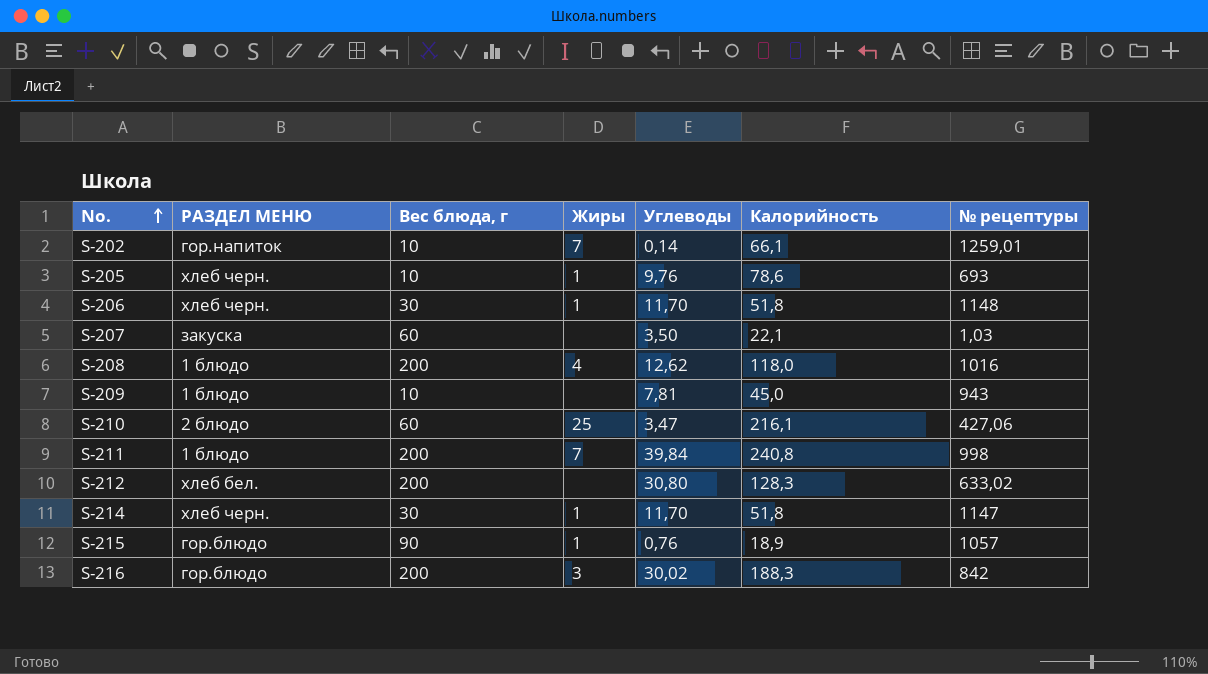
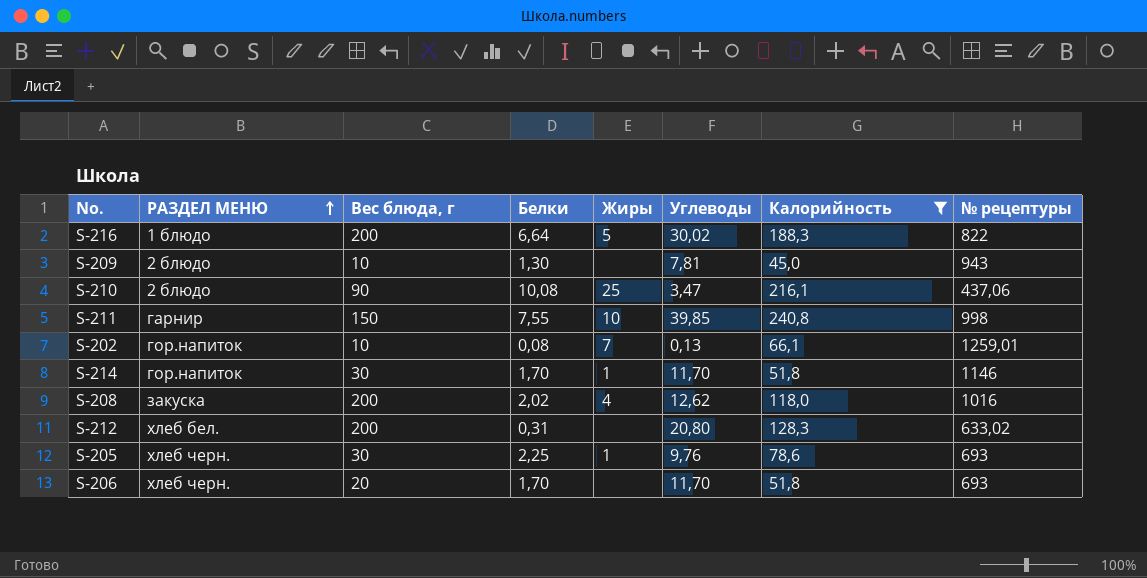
filter: none -> Калорийность >= 45,0
row order: No. ascending -> РАЗДЕЛ МЕНЮ ascending
column Белки | position: none -> 4
S-216 | РАЗДЕЛ МЕНЮ: гор.блюдо -> 1 блюдо
S-216 | Жиры: 3 -> 5
S-216 | № рецептуры: 842 -> 822
S-209 | РАЗДЕЛ МЕНЮ: 1 блюдо -> 2 блюдо
S-210 | Вес блюда, г: 60 -> 90
S-210 | № рецептуры: 427,06 -> 437,06
S-211 | РАЗДЕЛ МЕНЮ: 1 блюдо -> гарнир
S-211 | Вес блюда, г: 200 -> 150
S-211 | Жиры: 7 -> 10
S-211 | Углеводы: 39,84 -> 39,85
S-202 | Углеводы: 0,14 -> 0,13
S-214 | РАЗДЕЛ МЕНЮ: хлеб черн. -> гор.напиток
S-214 | № рецептуры: 1147 -> 1146
S-208 | РАЗДЕЛ МЕНЮ: 1 блюдо -> закуска
S-212 | Углеводы: 30,80 -> 20,80
S-205 | Вес блюда, г: 10 -> 30
S-206 | Вес блюда, г: 30 -> 20
S-206 | Жиры: 1 -> none
S-206 | № рецептуры: 1148 -> 693

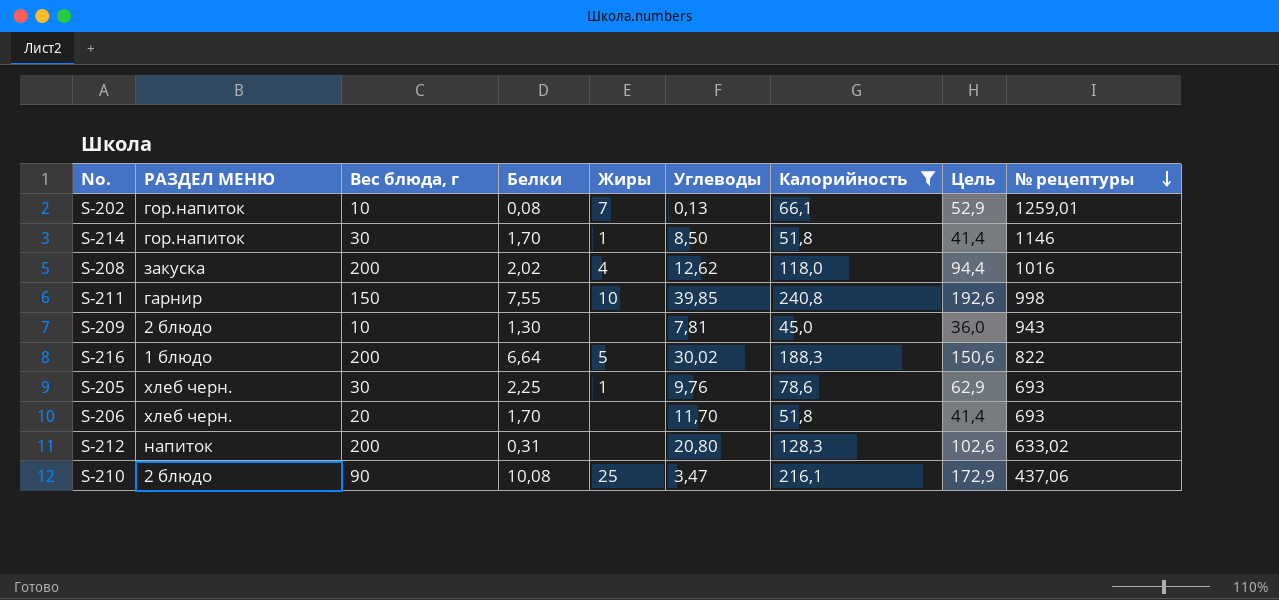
row order: РАЗДЕЛ МЕНЮ ascending -> № рецептуры descending
column Цель | formula: none -> [Калорийность] * 0,8
S-214 | Углеводы: 11,70 -> 8,50
S-212 | РАЗДЕЛ МЕНЮ: хлеб бел. -> напиток

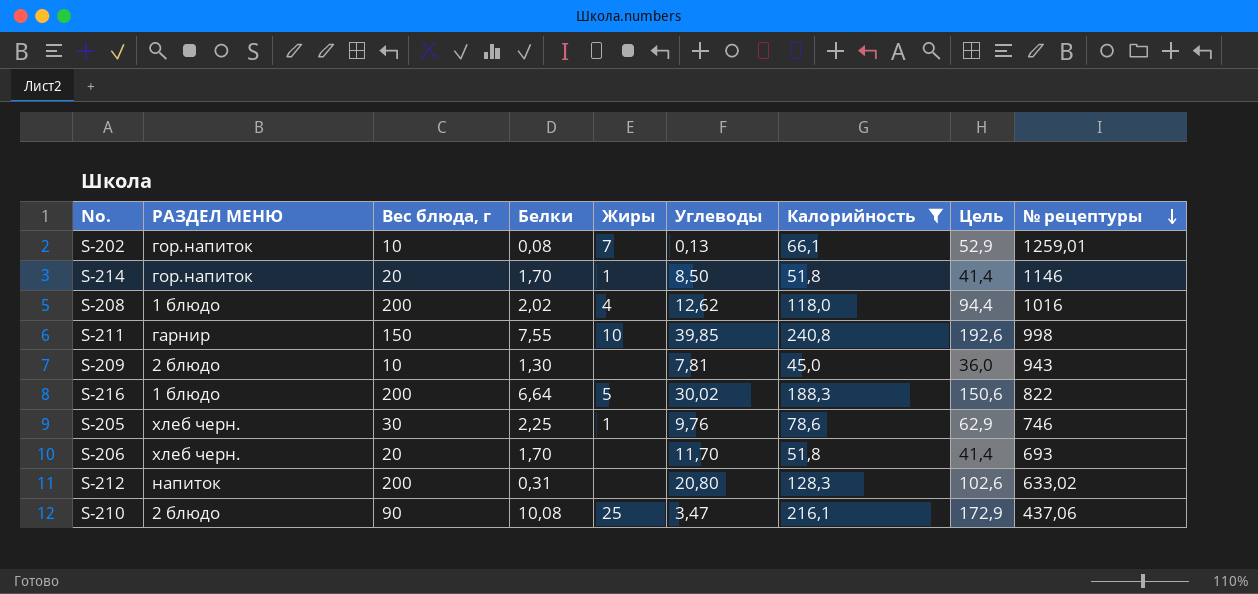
S-214 | Вес блюда, г: 30 -> 20
S-208 | РАЗДЕЛ МЕНЮ: закуска -> 1 блюдо
S-205 | № рецептуры: 693 -> 746

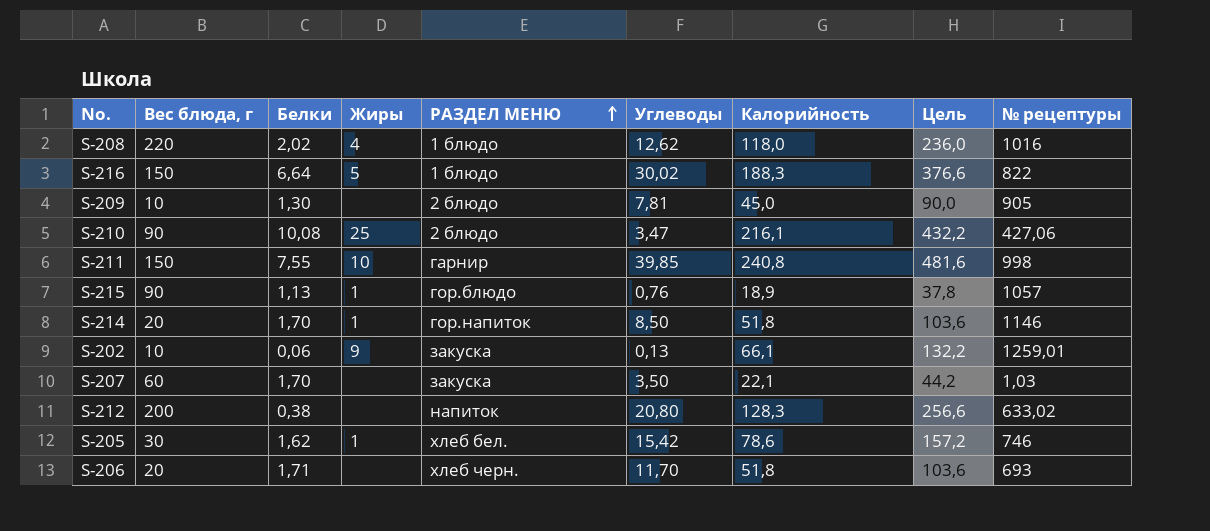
filter: Калорийность >= 45,0 -> none
row order: № рецептуры descending -> РАЗДЕЛ МЕНЮ ascending
column РАЗДЕЛ МЕНЮ | position: 2 -> 5
column Цель | formula: [Калорийность] * 0,8 -> [Калорийность] * 2
S-208 | Вес блюда, г: 200 -> 220
S-216 | Вес блюда, г: 200 -> 150
S-209 | № рецептуры: 943 -> 905
S-210 | № рецептуры: 437,06 -> 427,06
S-202 | Белки: 0,08 -> 0,06
S-202 | Жиры: 7 -> 9
S-202 | РАЗДЕЛ МЕНЮ: гор.напиток -> закуска
S-212 | Белки: 0,31 -> 0,38
S-205 | Белки: 2,25 -> 1,62
S-205 | РАЗДЕЛ МЕНЮ: хлеб черн. -> хлеб бел.
S-205 | Углеводы: 9,76 -> 15,42
S-206 | Белки: 1,70 -> 1,71

